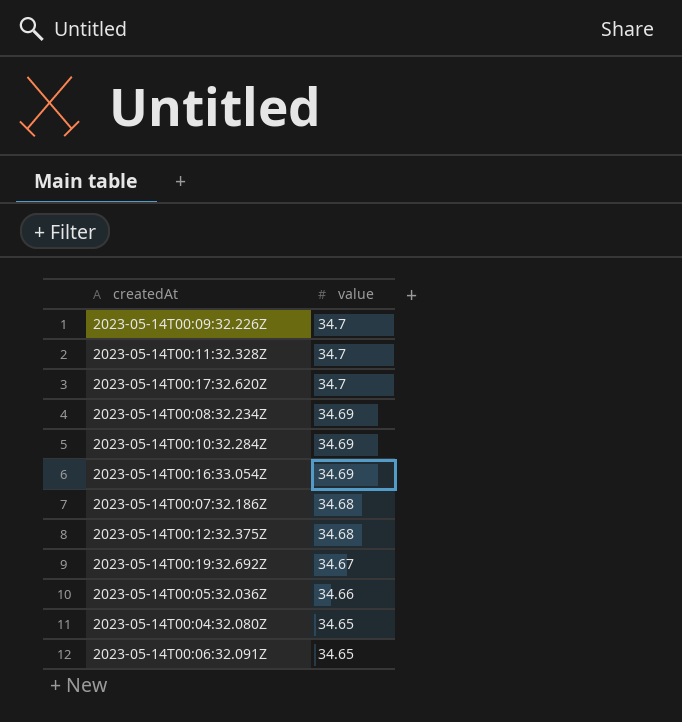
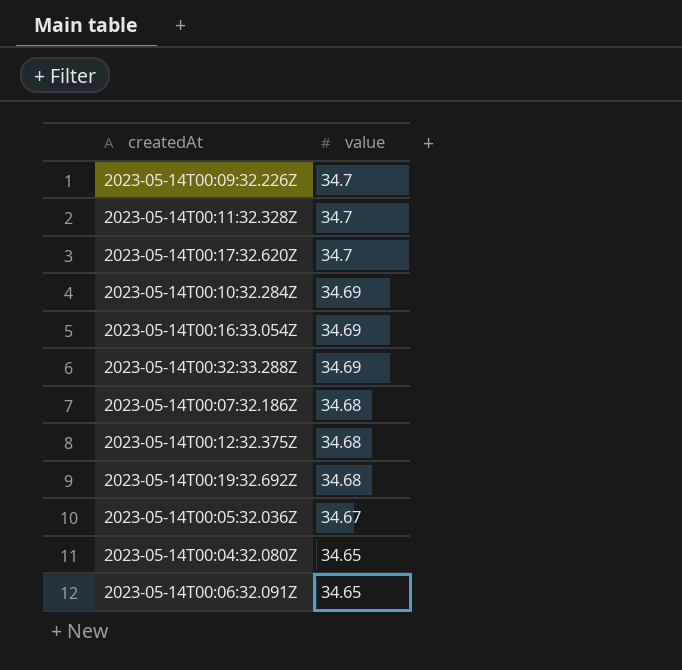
row 2023-05-14T00:08:32.234Z: 34.69 -> none
row 2023-05-14T00:32:33.288Z: none -> 34.69
2023-05-14T00:19:32.692Z | value: 34.67 -> 34.68
2023-05-14T00:05:32.036Z | value: 34.66 -> 34.67

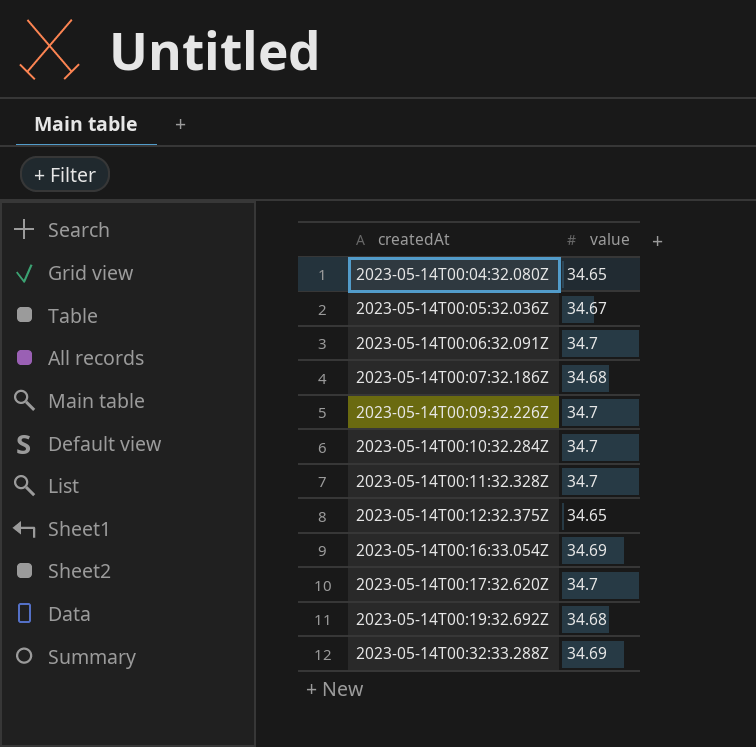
row order: value descending -> createdAt ascending
2023-05-14T00:06:32.091Z | value: 34.65 -> 34.7
2023-05-14T00:10:32.284Z | value: 34.69 -> 34.7
2023-05-14T00:12:32.375Z | value: 34.68 -> 34.65

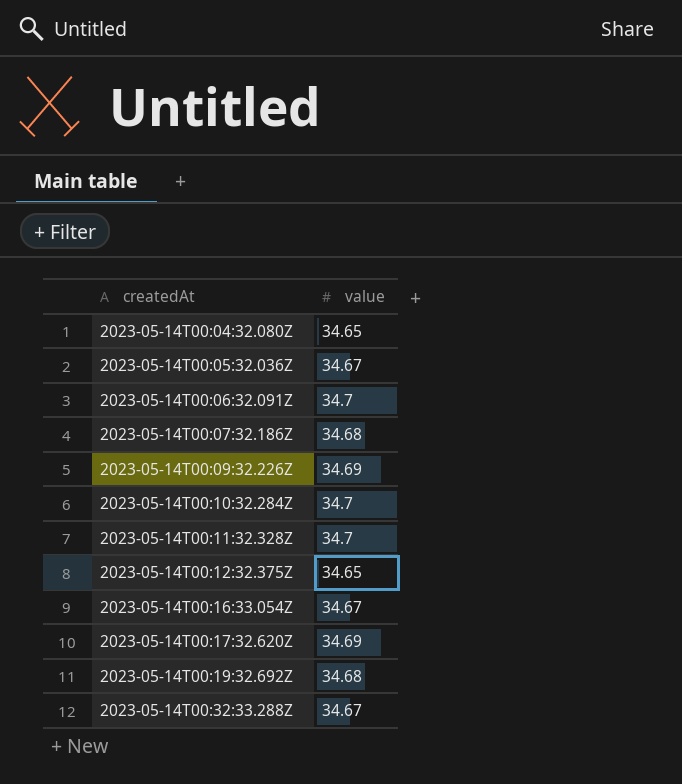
2023-05-14T00:09:32.226Z | value: 34.7 -> 34.69
2023-05-14T00:16:33.054Z | value: 34.69 -> 34.67
2023-05-14T00:17:32.620Z | value: 34.7 -> 34.69
2023-05-14T00:32:33.288Z | value: 34.69 -> 34.67

